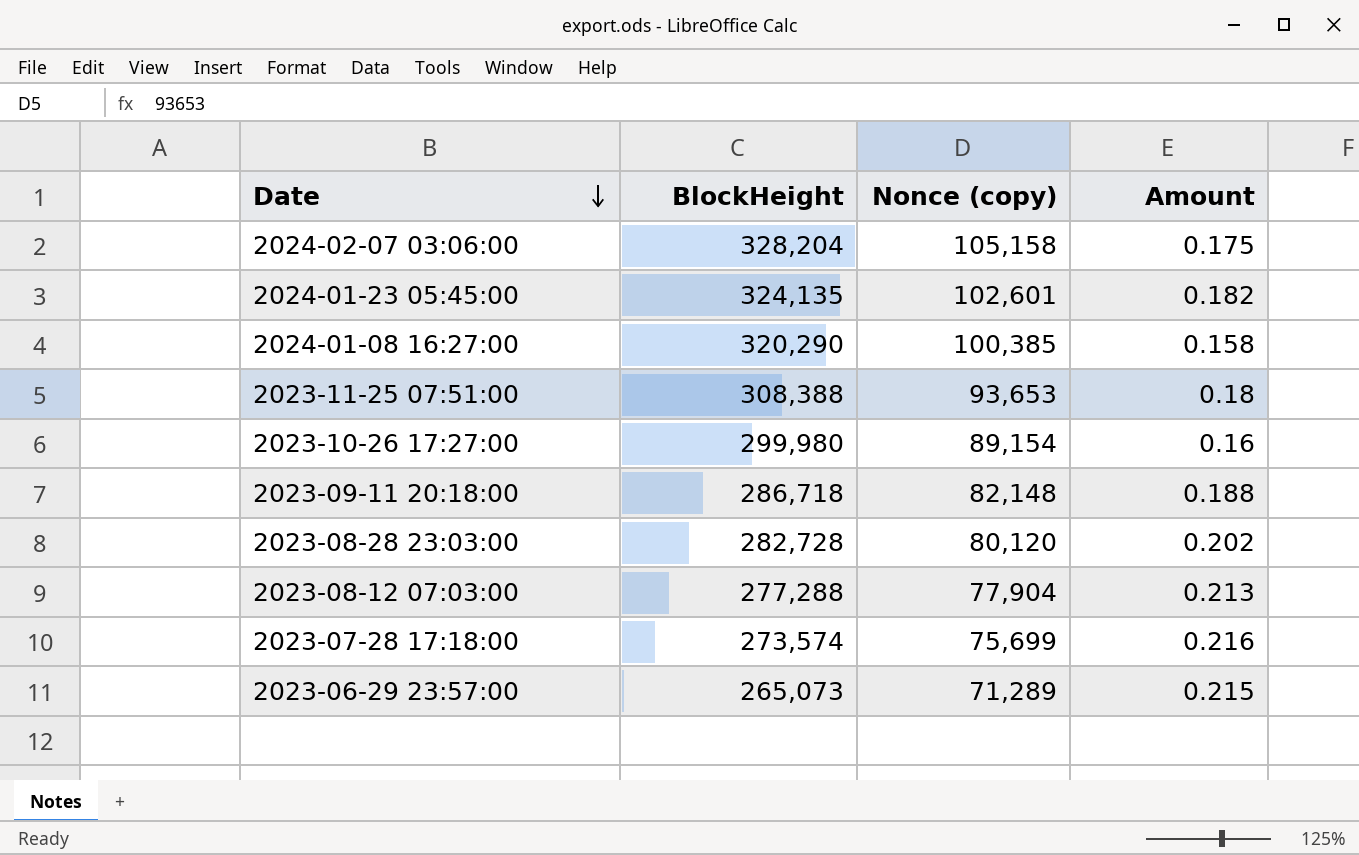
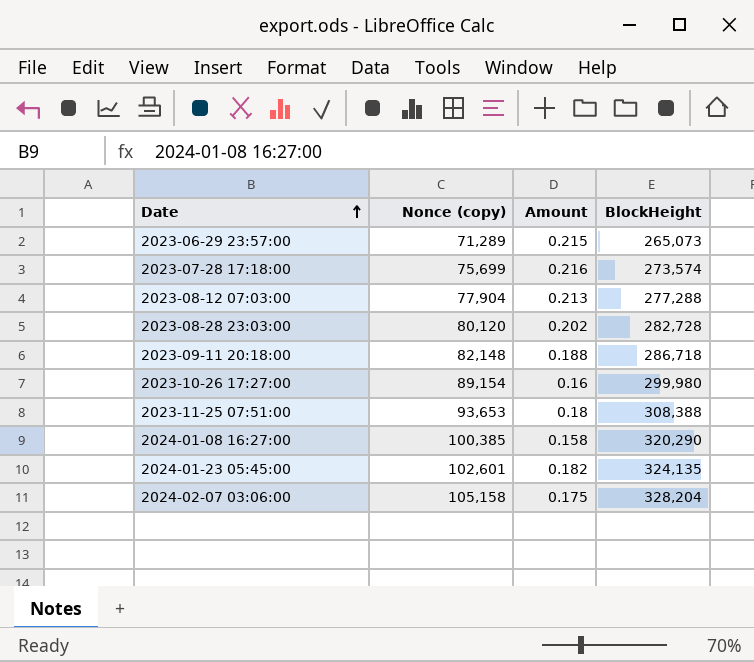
row order: Date descending -> Date ascending
column BlockHeight | position: 2 -> 4

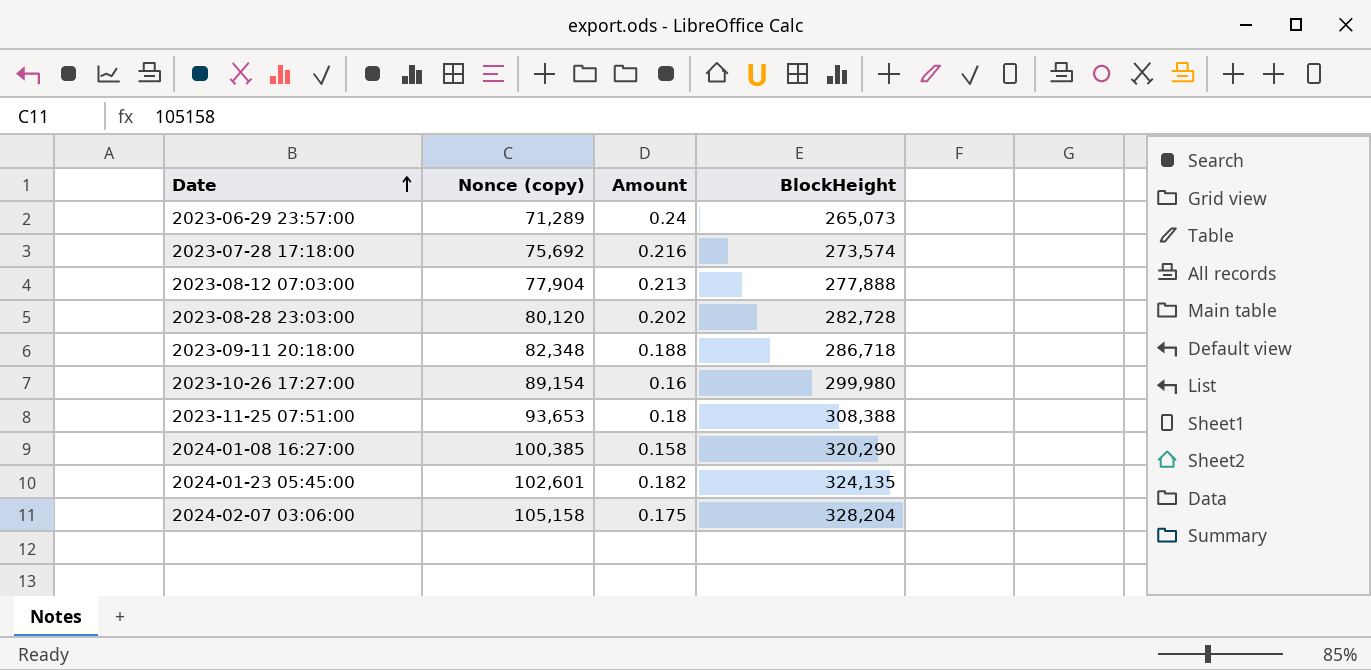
2023-06-29 23:57:00 | Amount: 0.215 -> 0.24
2023-07-28 17:18:00 | Nonce (copy): 75,699 -> 75,692
2023-08-12 07:03:00 | BlockHeight: 277,288 -> 277,888
2023-09-11 20:18:00 | Nonce (copy): 82,148 -> 82,348

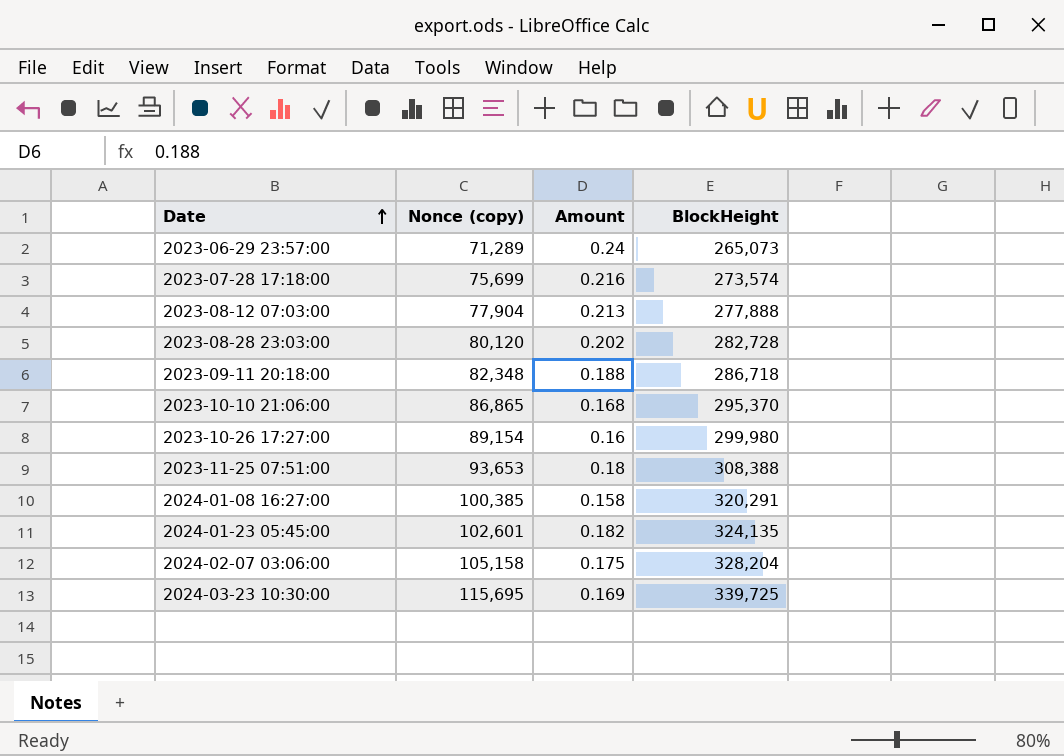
2023-07-28 17:18:00 | Nonce (copy): 75,692 -> 75,699
row 2023-10-10 21:06:00: none -> 86,865 | 0.168 | 295,370
2024-01-08 16:27:00 | BlockHeight: 320,290 -> 320,291
row 2024-03-23 10:30:00: none -> 115,695 | 0.169 | 339,725

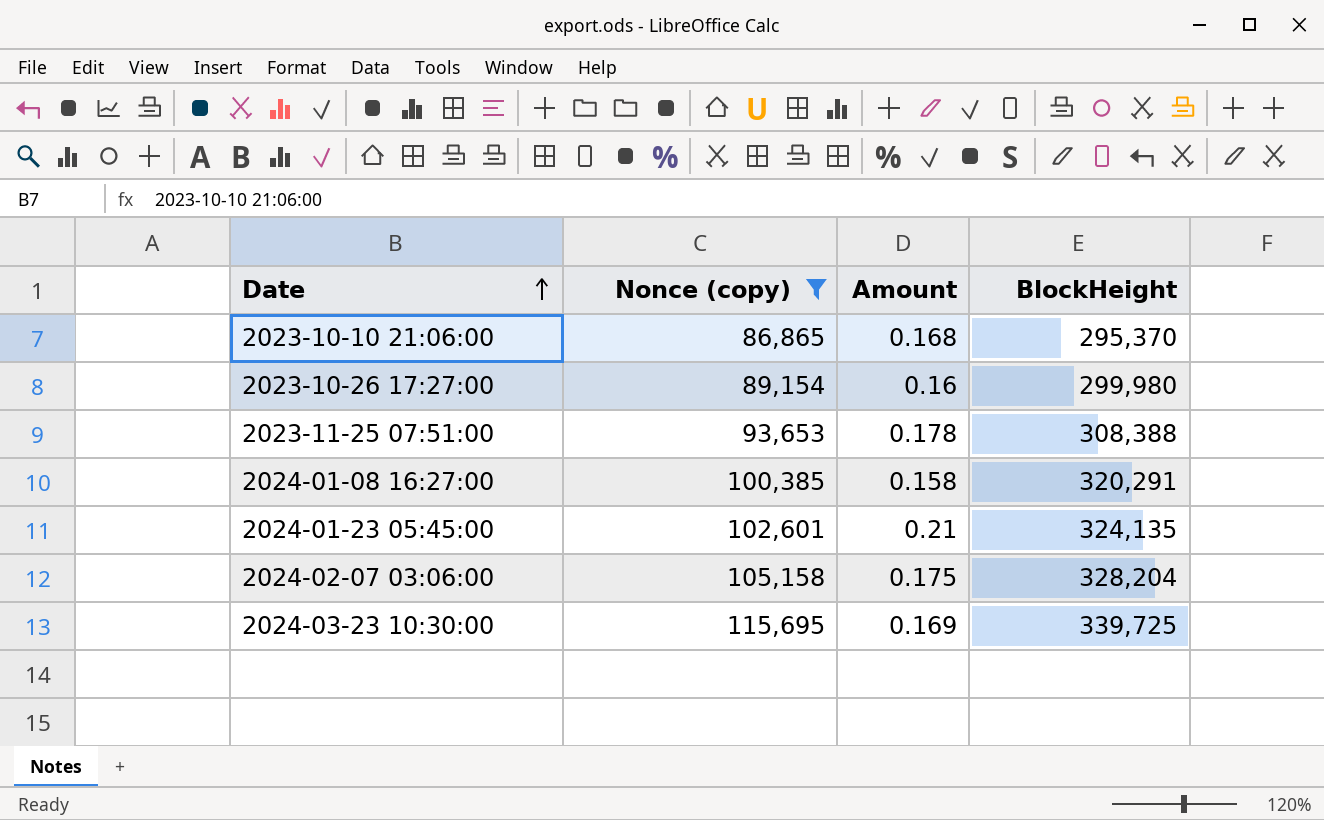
filter: none -> Nonce (copy) >= 86,865
2023-11-25 07:51:00 | Amount: 0.18 -> 0.178
2024-01-23 05:45:00 | Amount: 0.182 -> 0.21

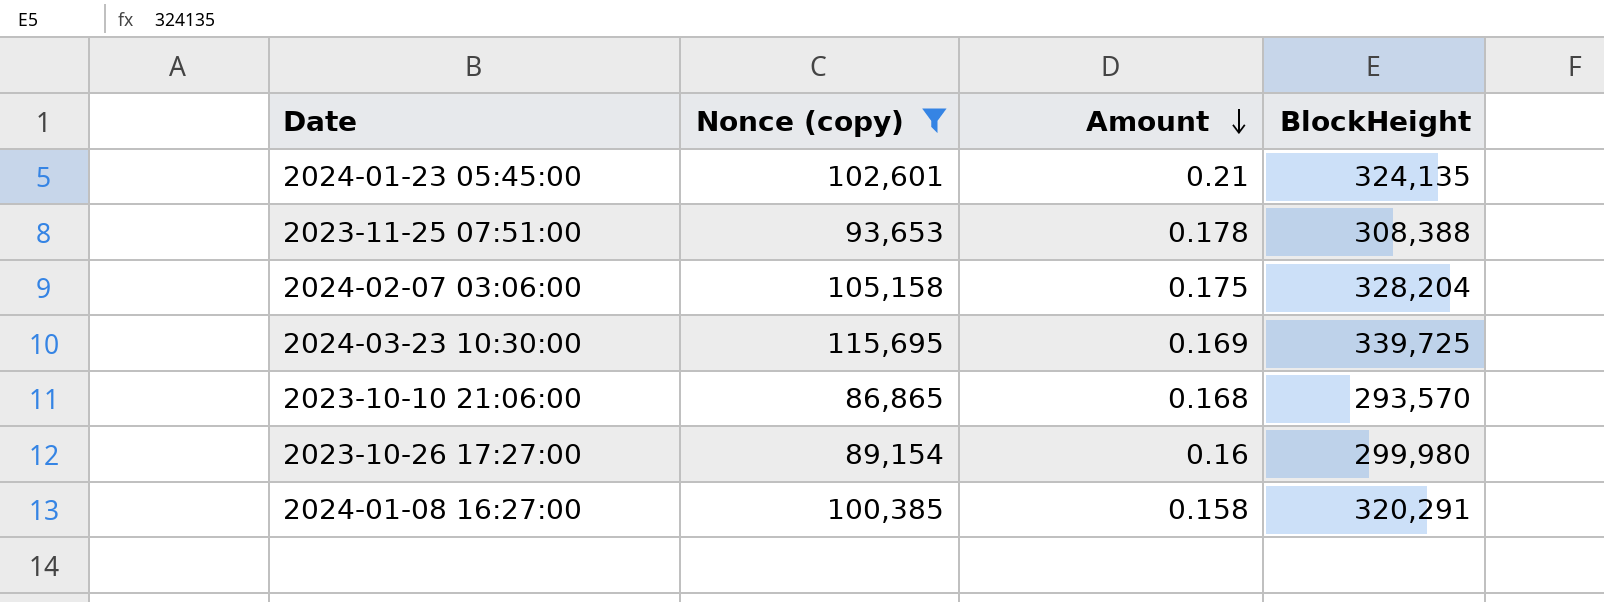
row order: Date ascending -> Amount descending
2023-10-10 21:06:00 | BlockHeight: 295,370 -> 293,570

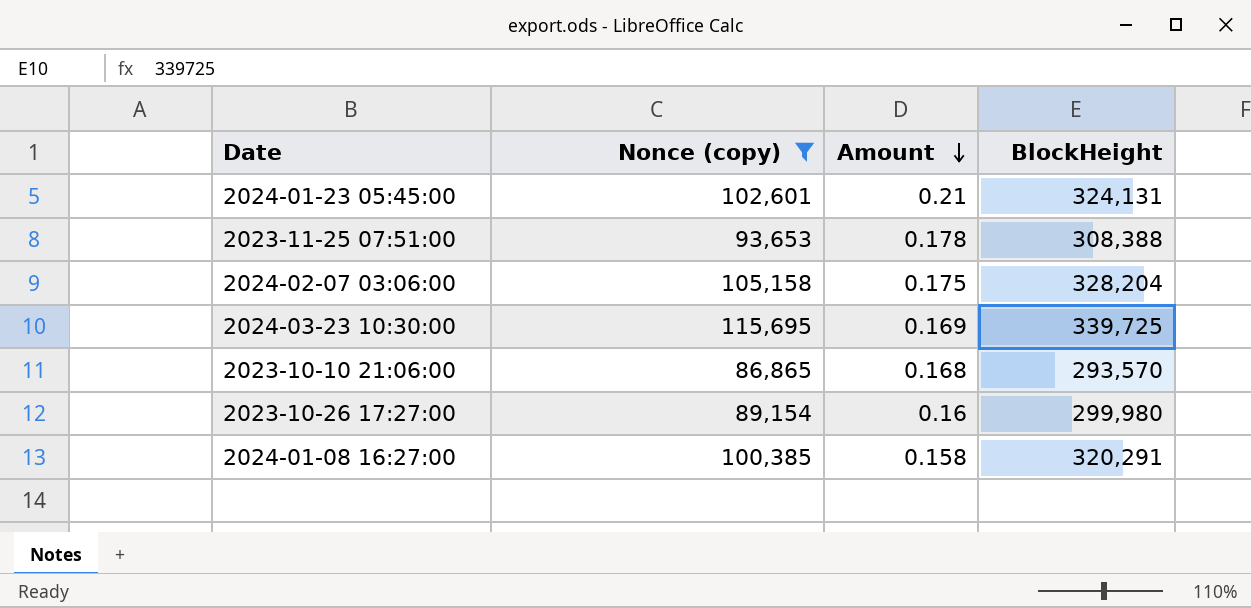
2024-01-23 05:45:00 | BlockHeight: 324,135 -> 324,131

